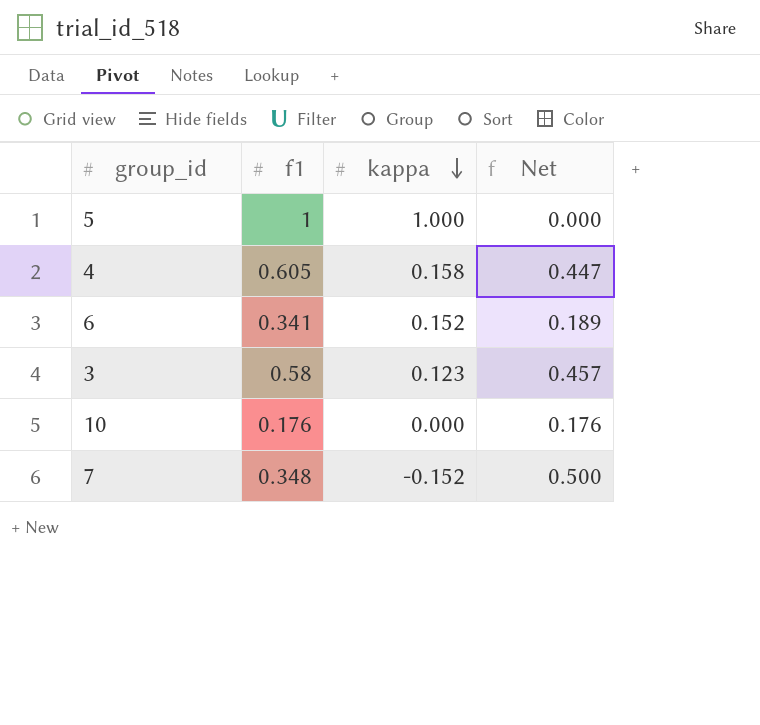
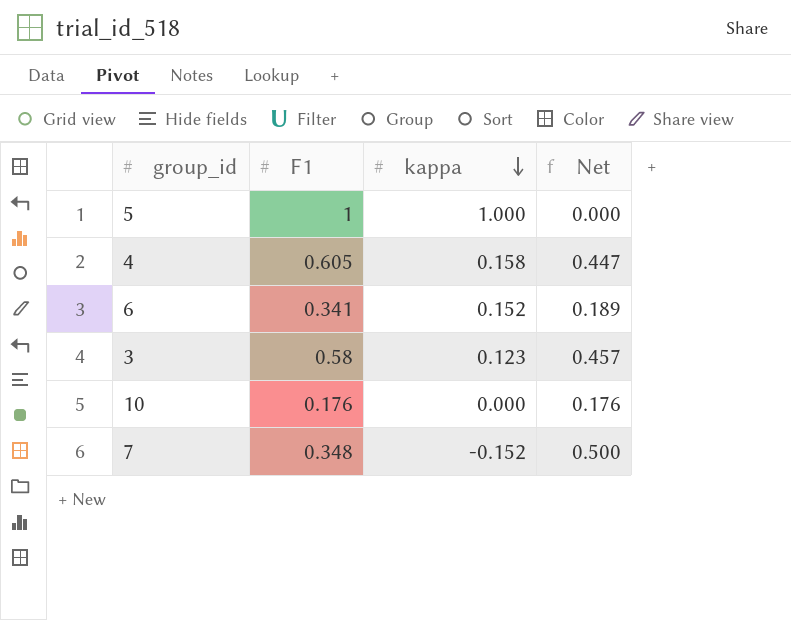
column name: f1 -> F1

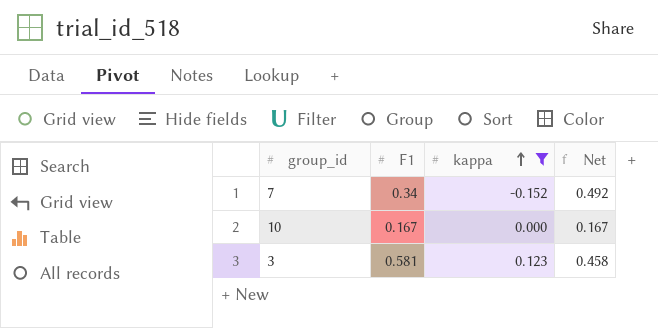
filter: none -> kappa <= 0.123
row order: kappa descending -> kappa ascending
7 | F1: 0.348 -> 0.34
7 | Net: 0.500 -> 0.492
10 | F1: 0.176 -> 0.167
10 | Net: 0.176 -> 0.167
3 | F1: 0.58 -> 0.581
3 | Net: 0.457 -> 0.458

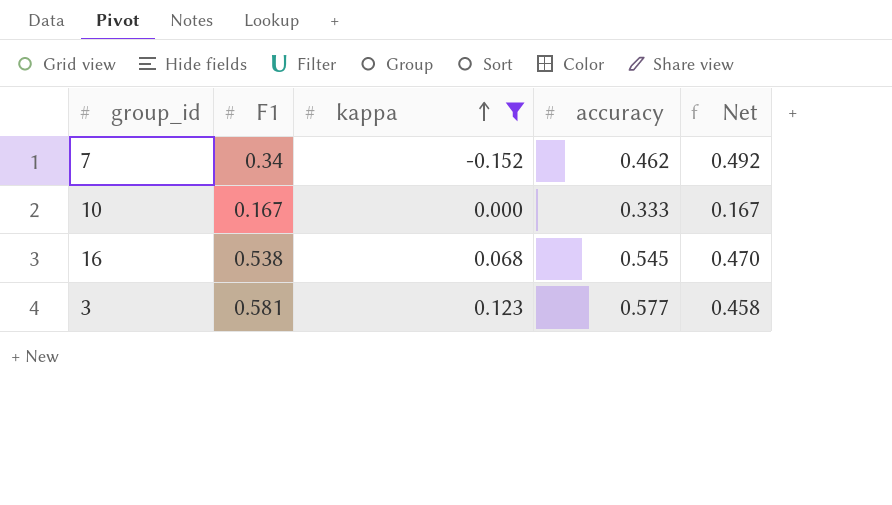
column accuracy | position: none -> 4
row 16: none -> 0.538 | 0.068 | 0.545 | 0.470

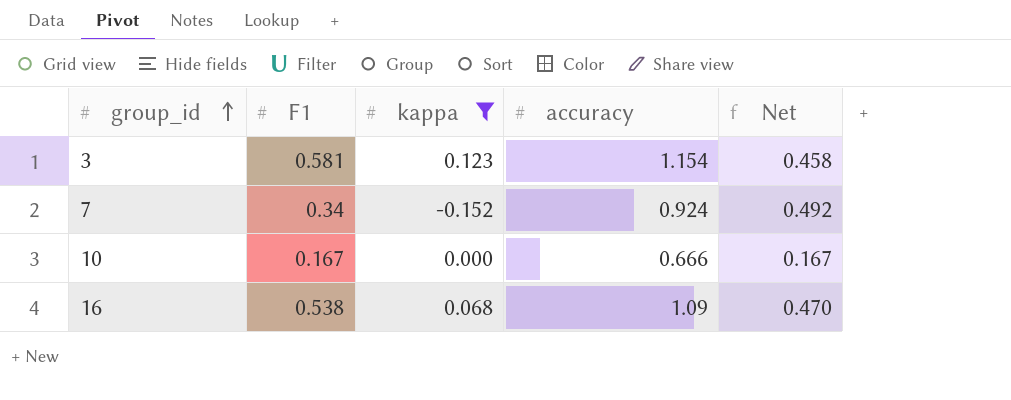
row order: kappa ascending -> group_id ascending
3 | accuracy: 0.577 -> 1.154
7 | accuracy: 0.462 -> 0.924
10 | accuracy: 0.333 -> 0.666
16 | accuracy: 0.545 -> 1.09

